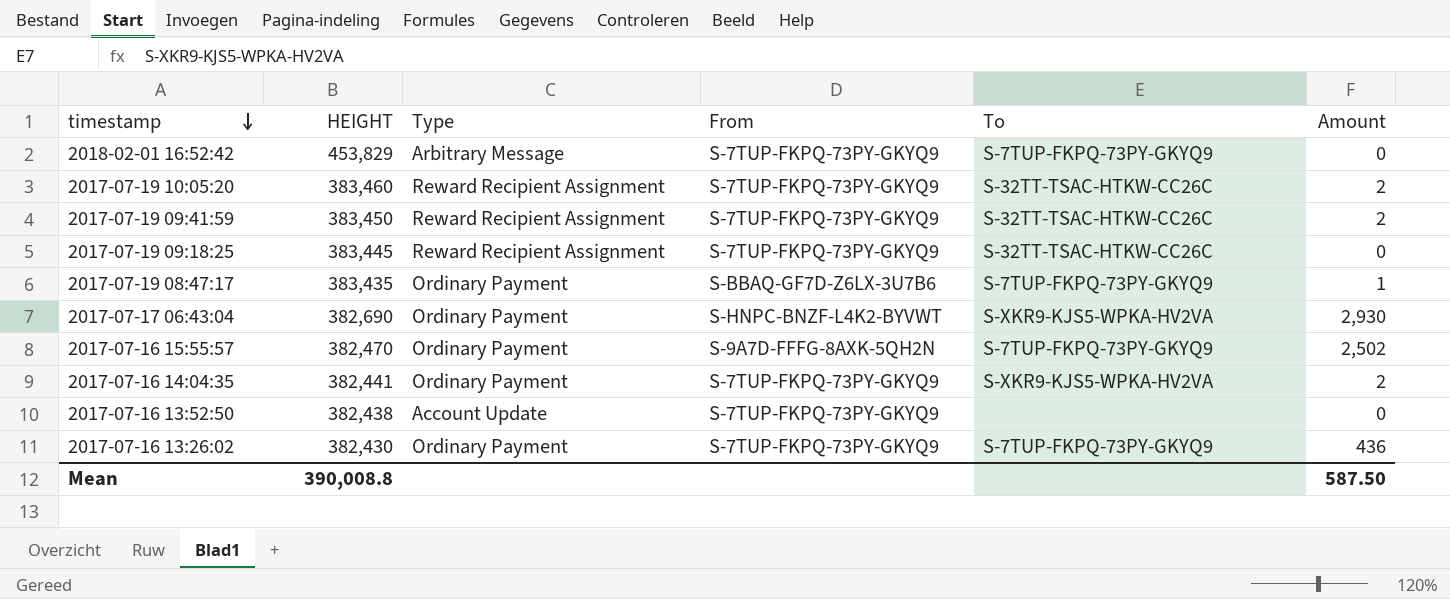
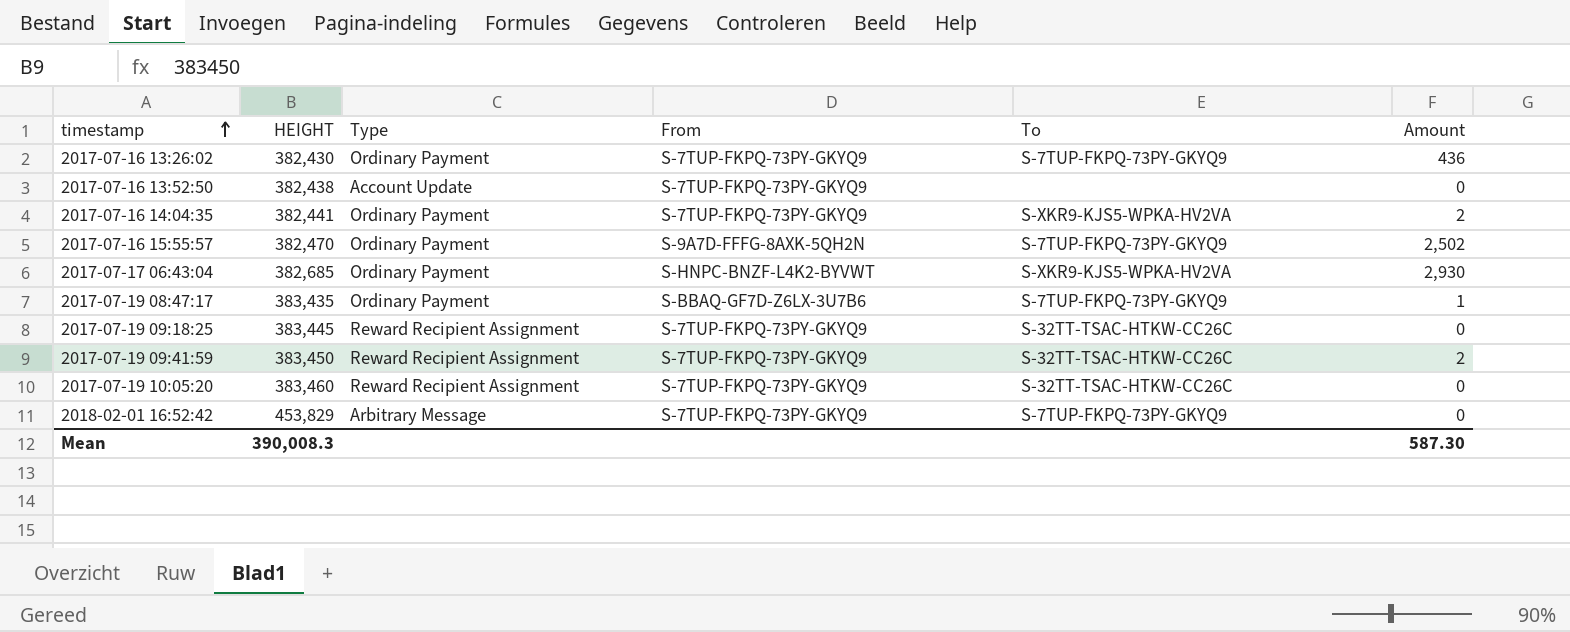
row order: timestamp descending -> timestamp ascending
2017-07-17 06:43:04 | HEIGHT: 382,690 -> 382,685
2017-07-19 10:05:20 | Amount: 2 -> 0
Mean | HEIGHT: 390,008.8 -> 390,008.3
Mean | Amount: 587.50 -> 587.30

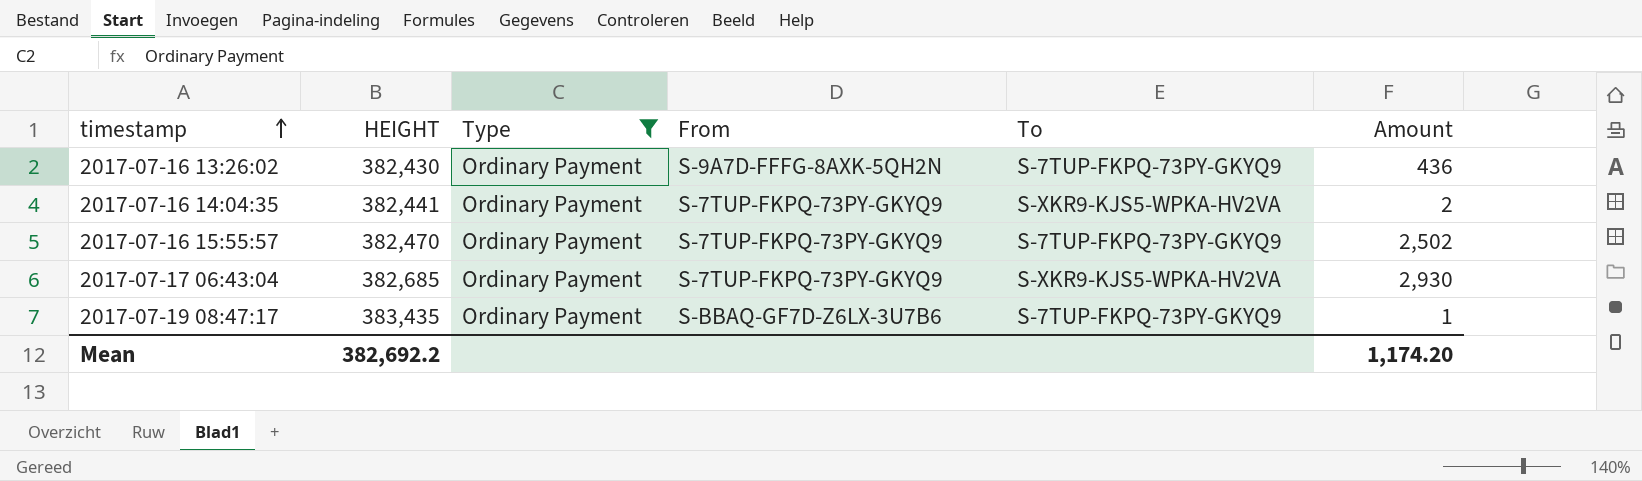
filter: none -> Type = Ordinary Payment
2017-07-16 13:26:02 | From: S-7TUP-FKPQ-73PY-GKYQ9 -> S-9A7D-FFFG-8AXK-5QH2N
2017-07-16 15:55:57 | From: S-9A7D-FFFG-8AXK-5QH2N -> S-7TUP-FKPQ-73PY-GKYQ9
2017-07-17 06:43:04 | From: S-HNPC-BNZF-L4K2-BYVWT -> S-7TUP-FKPQ-73PY-GKYQ9
Mean | HEIGHT: 390,008.3 -> 382,692.2
Mean | Amount: 587.30 -> 1,174.20

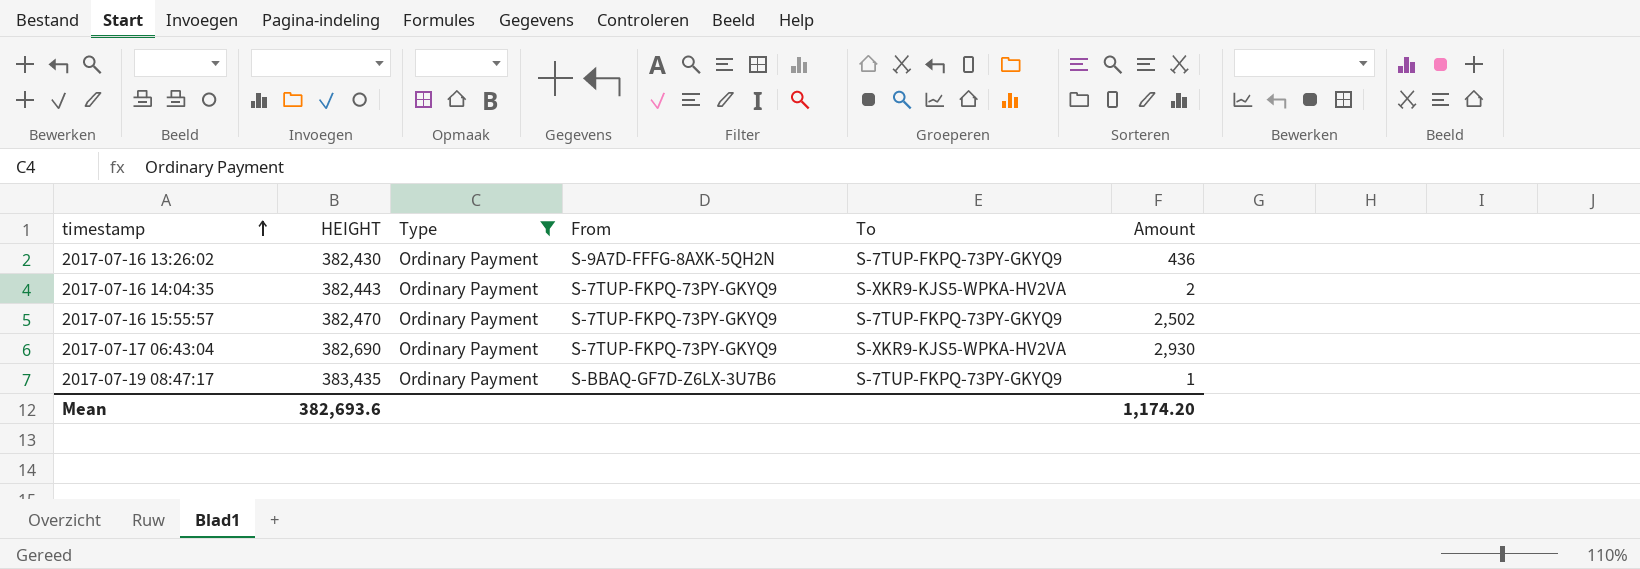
2017-07-16 14:04:35 | HEIGHT: 382,441 -> 382,443
2017-07-17 06:43:04 | HEIGHT: 382,685 -> 382,690
Mean | HEIGHT: 382,692.2 -> 382,693.6

